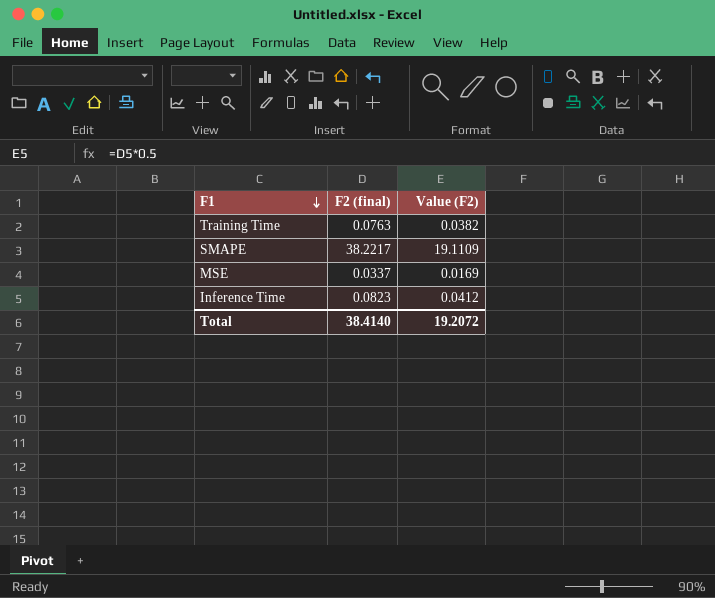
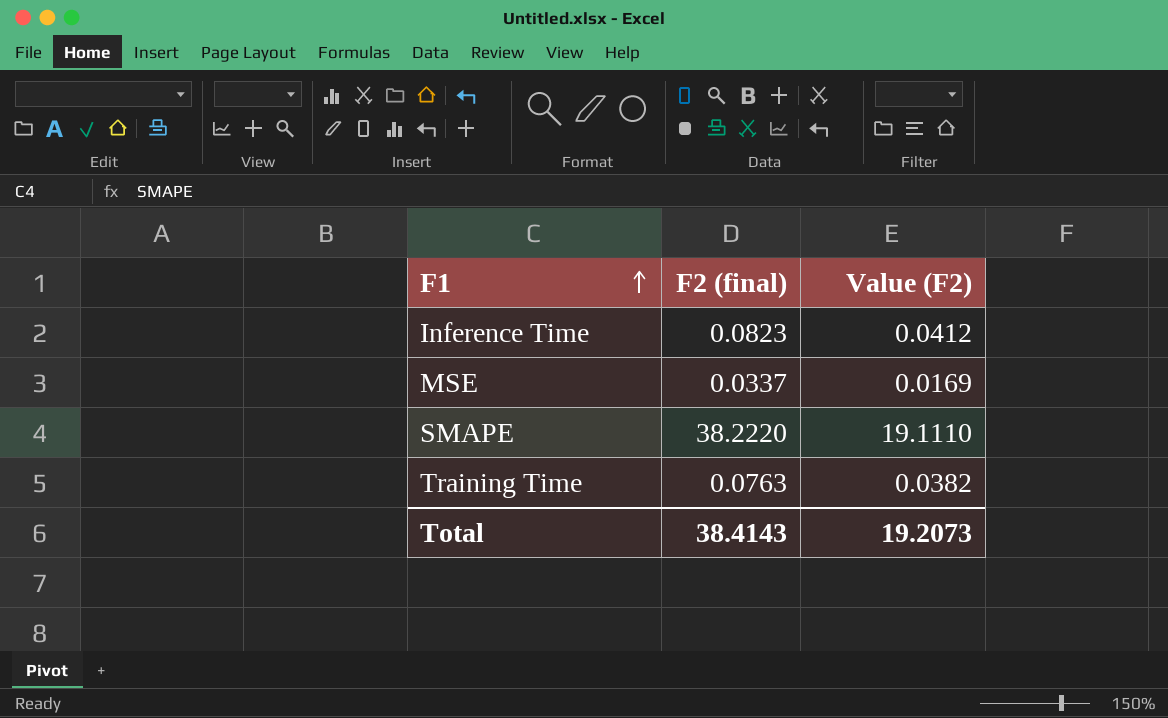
row order: F1 descending -> F1 ascending
SMAPE | F2 (final): 38.2217 -> 38.2220
SMAPE | Value (F2): 19.1109 -> 19.1110
Total | F2 (final): 38.4140 -> 38.4143
Total | Value (F2): 19.2072 -> 19.2073

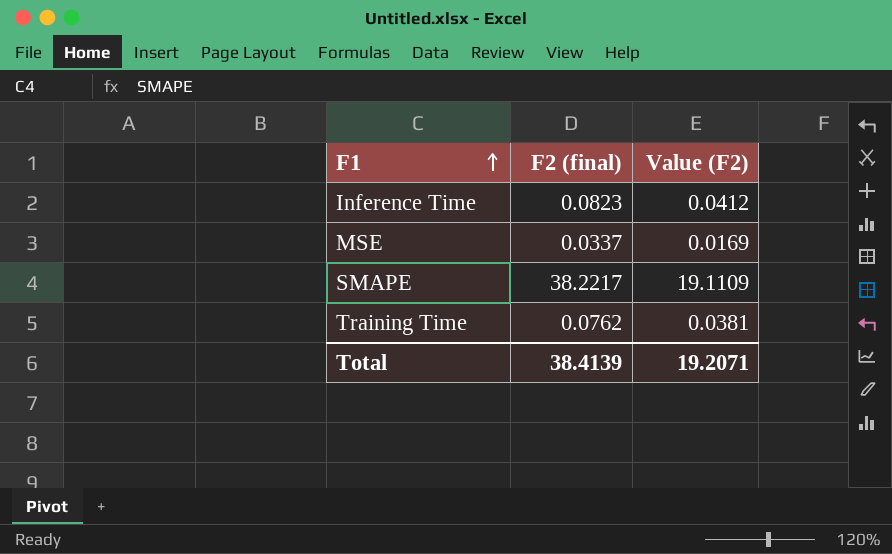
SMAPE | F2 (final): 38.2220 -> 38.2217
SMAPE | Value (F2): 19.1110 -> 19.1109
Training Time | F2 (final): 0.0763 -> 0.0762
Training Time | Value (F2): 0.0382 -> 0.0381
Total | F2 (final): 38.4143 -> 38.4139
Total | Value (F2): 19.2073 -> 19.2071

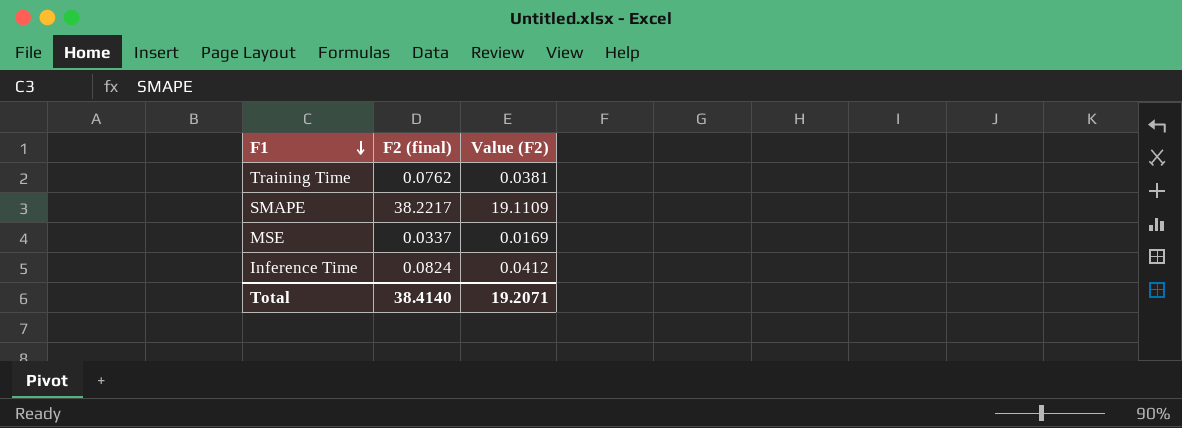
row order: F1 ascending -> F1 descending
Inference Time | F2 (final): 0.0823 -> 0.0824
Total | F2 (final): 38.4139 -> 38.4140

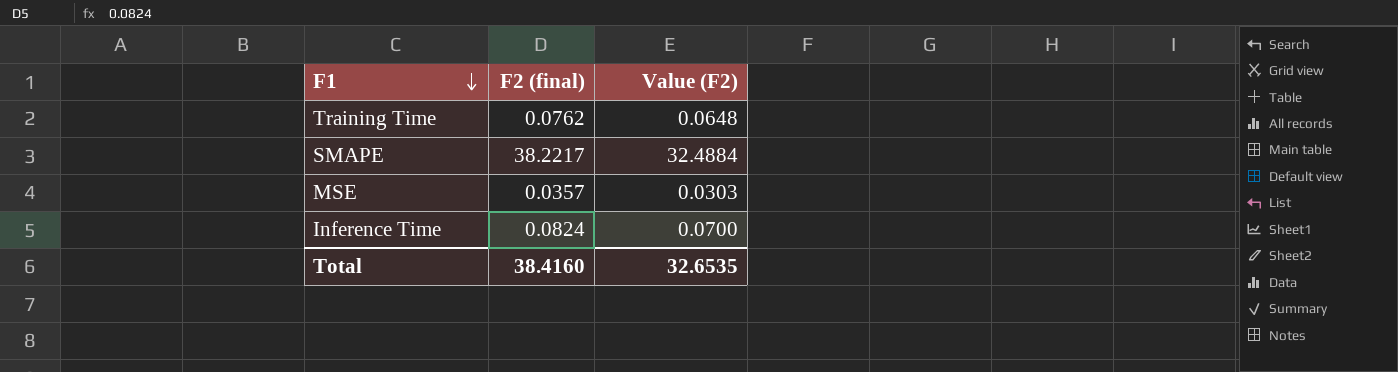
column Value (F2) | formula: [F2 (final)] * 0.5 -> [F2 (final)] * 0.85
MSE | F2 (final): 0.0337 -> 0.0357
Total | F2 (final): 38.4140 -> 38.4160
Total | Value (F2): 19.2071 -> 32.6535

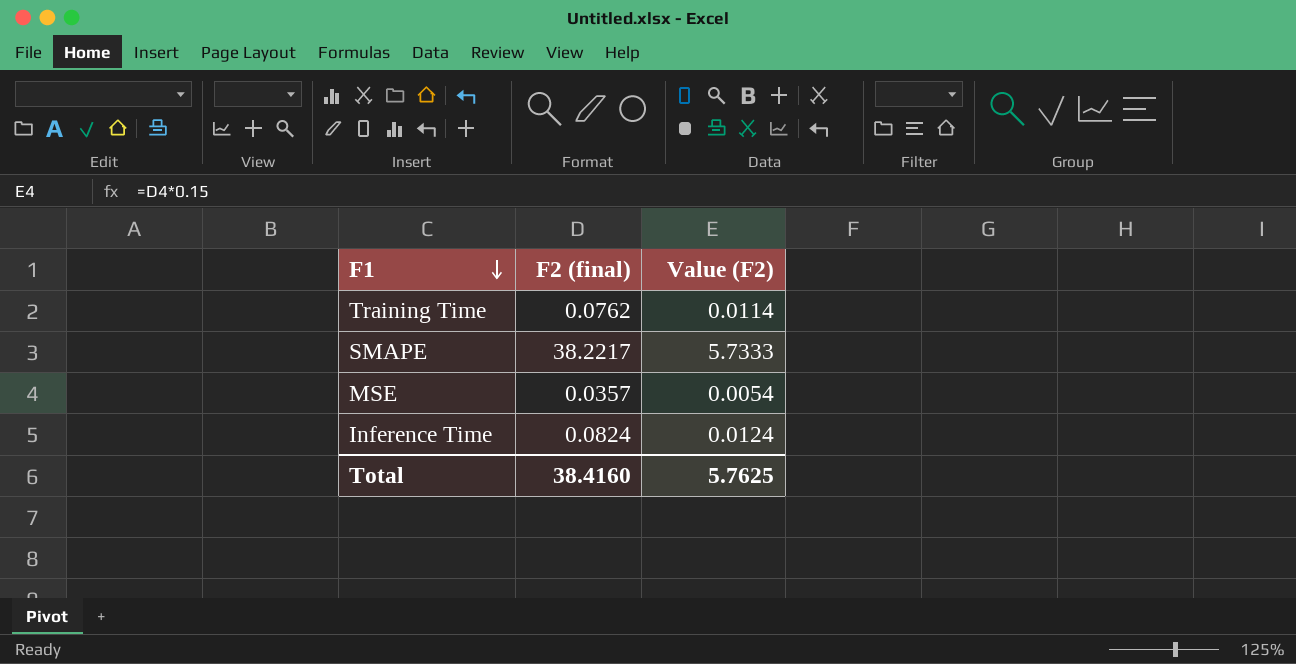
column Value (F2) | formula: [F2 (final)] * 0.85 -> [F2 (final)] * 0.15
Total | Value (F2): 32.6535 -> 5.7625

